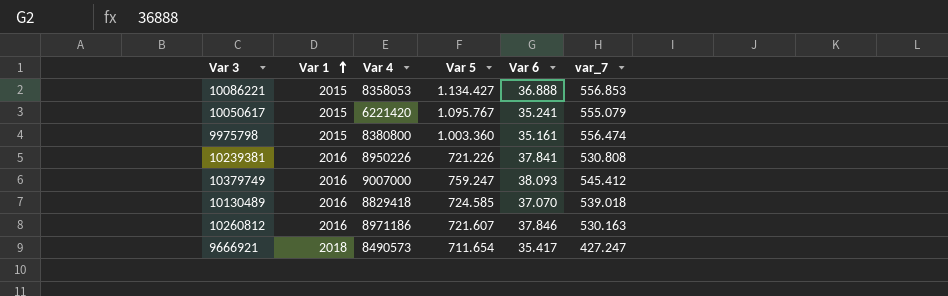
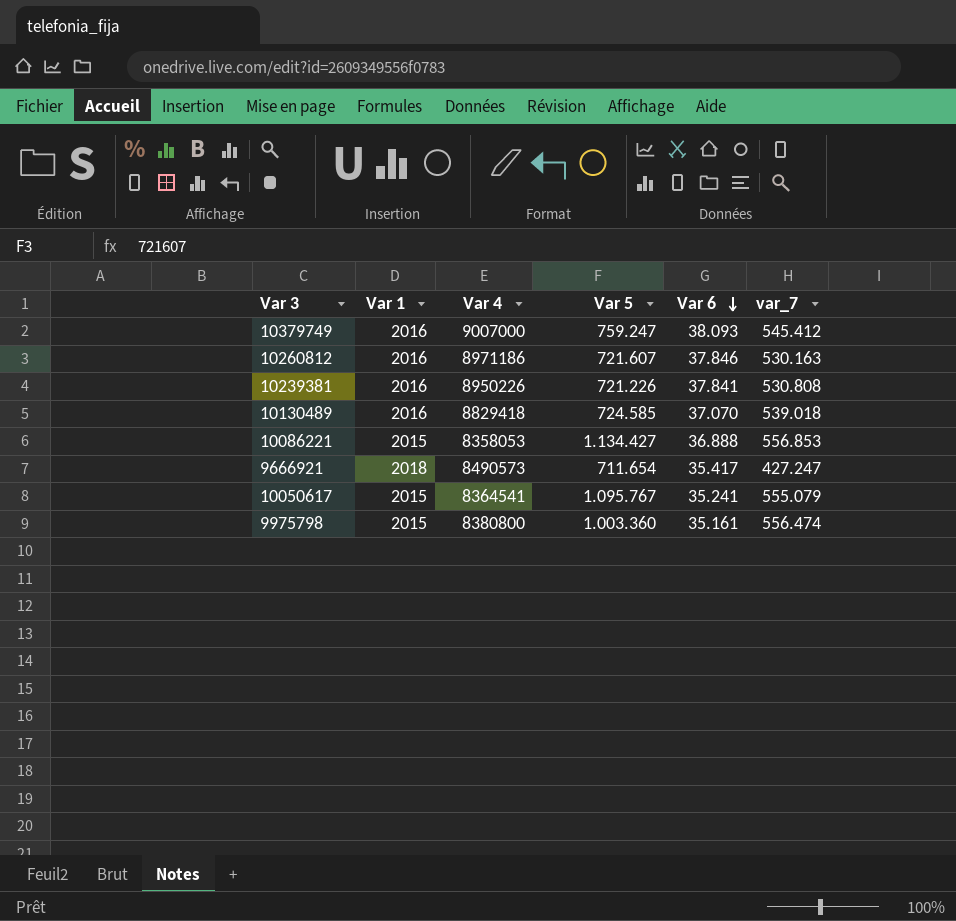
row order: Var 1 ascending -> Var 6 descending
10050617 | Var 4: 6221420 -> 8364541

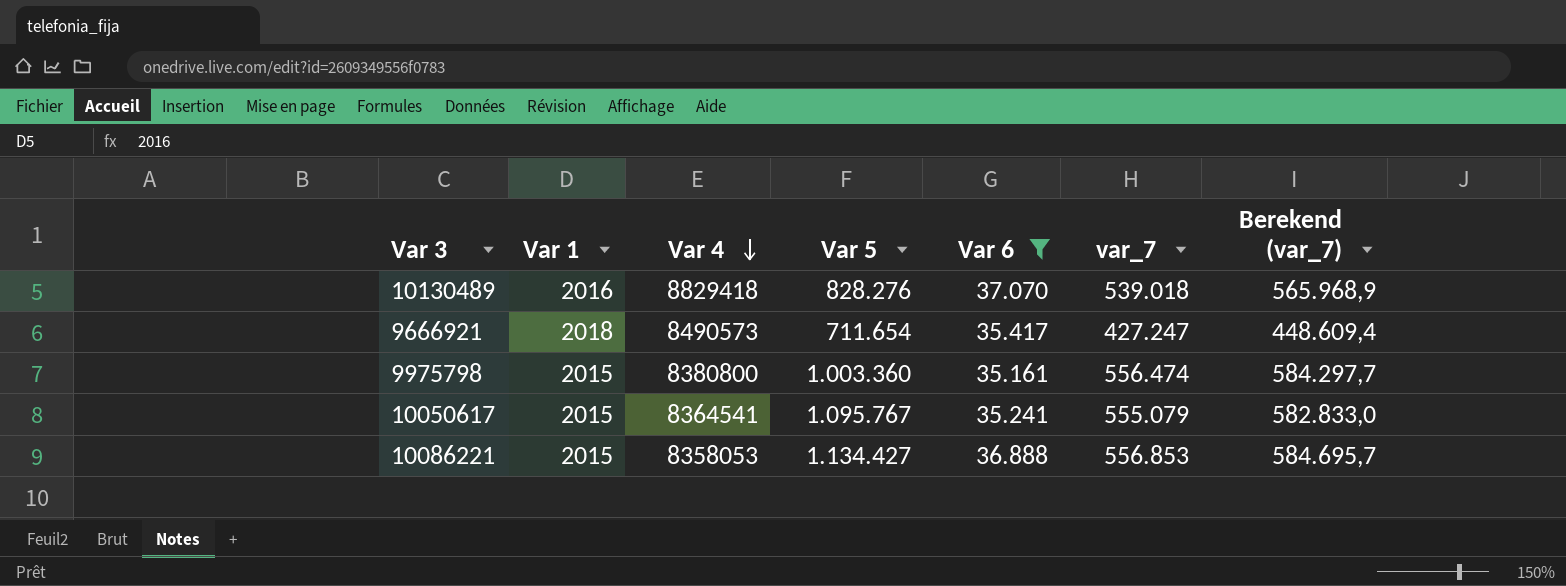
filter: none -> Var 6 <= 37.070
row order: Var 6 descending -> Var 4 descending
column Berekend (var_7) | formula: none -> [var_7] * 1,05
10130489 | Var 5: 724.585 -> 828.276

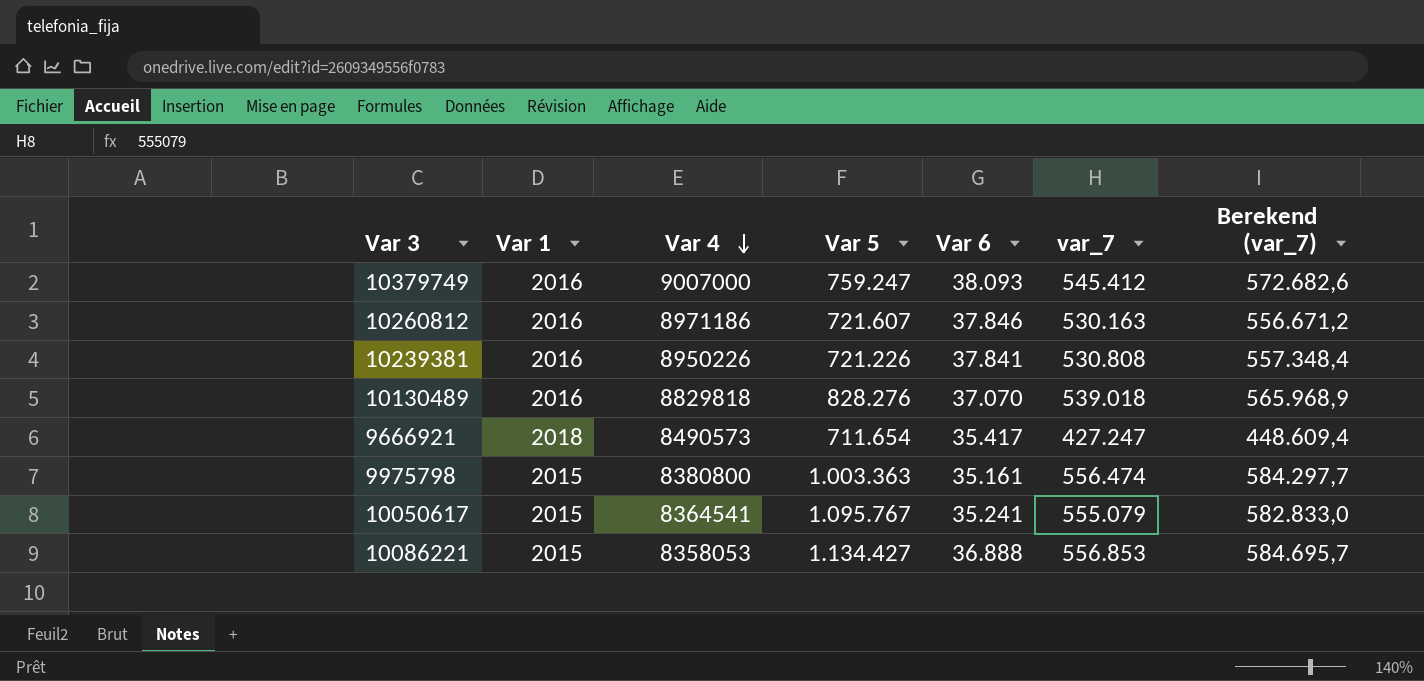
filter: Var 6 <= 37.070 -> none
10130489 | Var 4: 8829418 -> 8829818
9975798 | Var 5: 1.003.360 -> 1.003.363

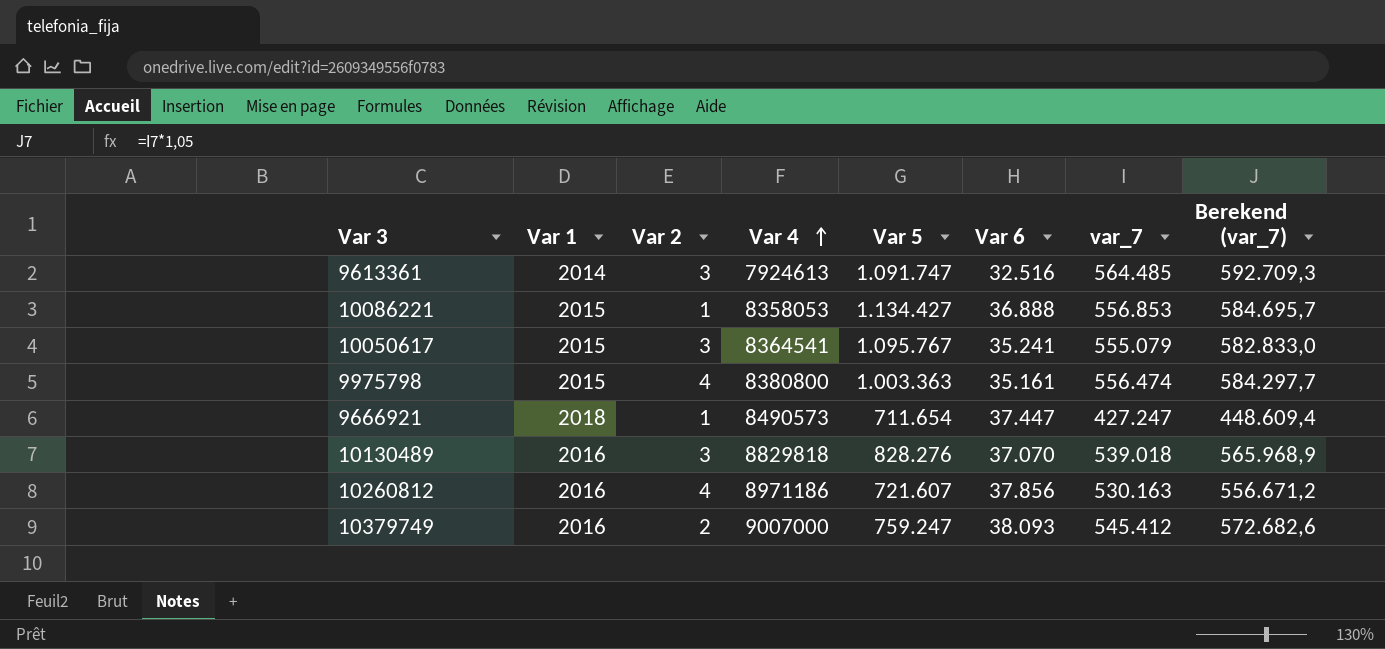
row order: Var 4 descending -> Var 4 ascending
column Var 2 | position: none -> 3
row 10239381: 2016 | 8950226 | 721.226 | 37.841 | 530.808 | 557.348,4 -> none
row 9613361: none -> 2014 | 3 | 7924613 | 1.091.747 | 32.516 | 564.485 | 592.709,3
9666921 | Var 6: 35.417 -> 37.447
10260812 | Var 6: 37.846 -> 37.856

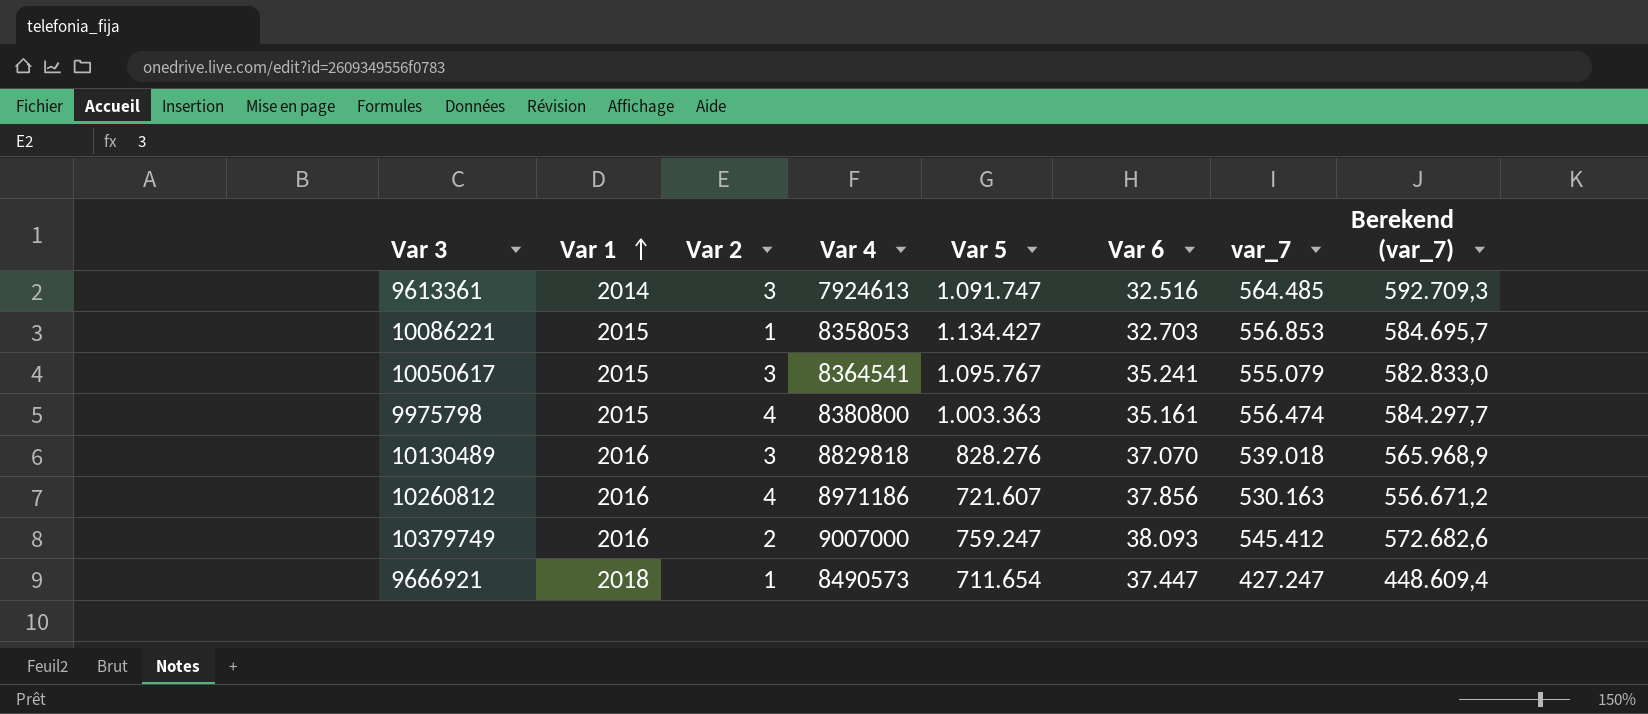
row order: Var 4 ascending -> Var 1 ascending
10086221 | Var 6: 36.888 -> 32.703

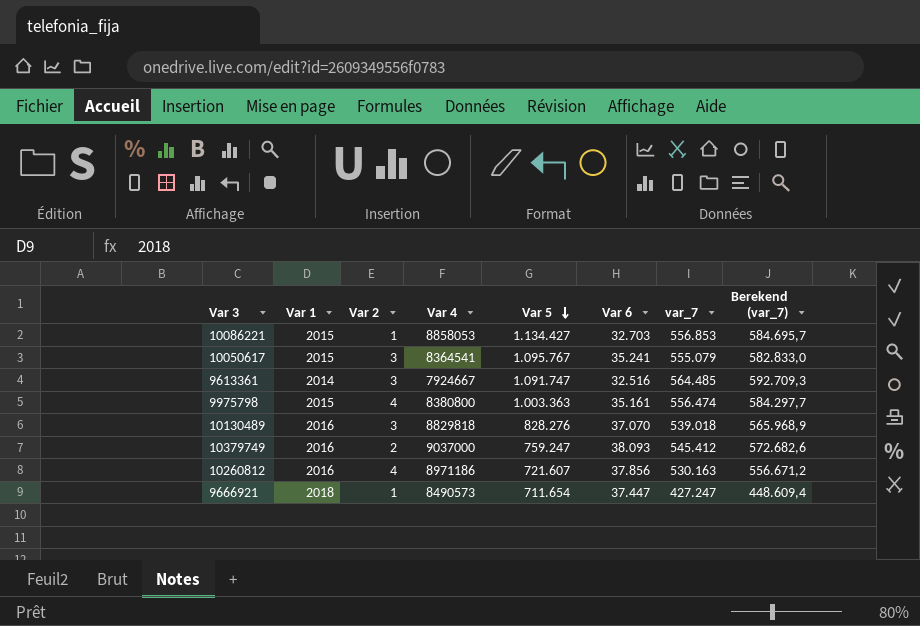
row order: Var 1 ascending -> Var 5 descending
10086221 | Var 4: 8358053 -> 8858053
9613361 | Var 4: 7924613 -> 7924667
10379749 | Var 4: 9007000 -> 9037000

